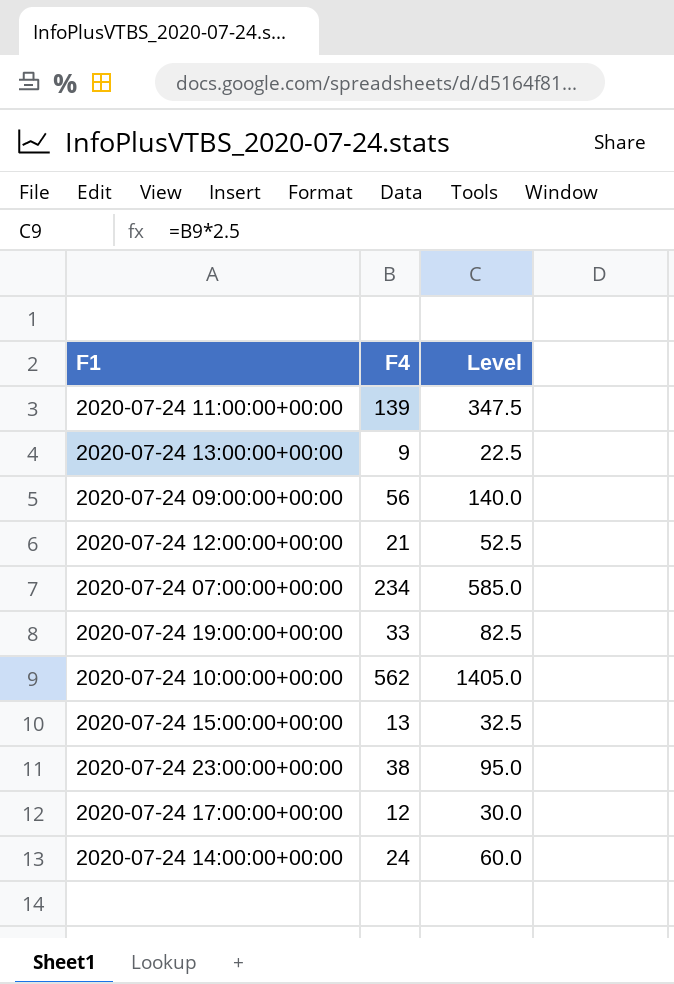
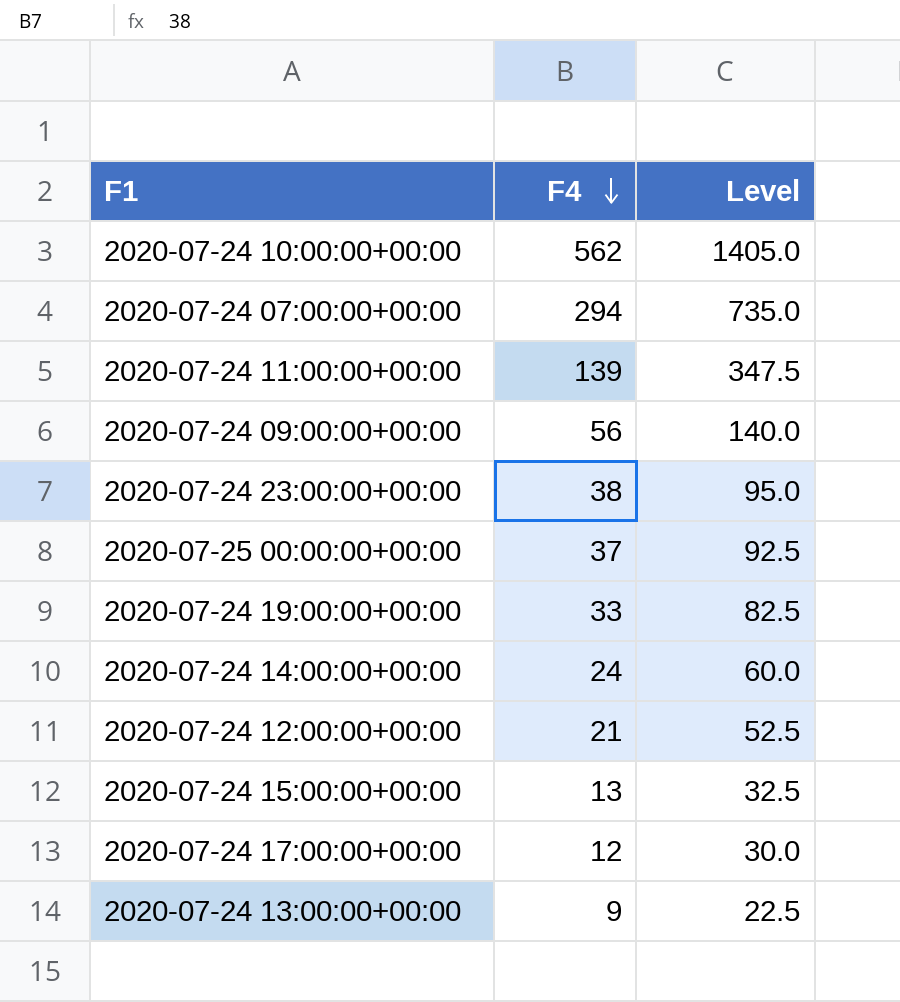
row order: none -> F4 descending
2020-07-24 07:00:00+00:00 | F4: 234 -> 294
2020-07-24 07:00:00+00:00 | Level: 585.0 -> 735.0
row 2020-07-25 00:00:00+00:00: none -> 37 | 92.5

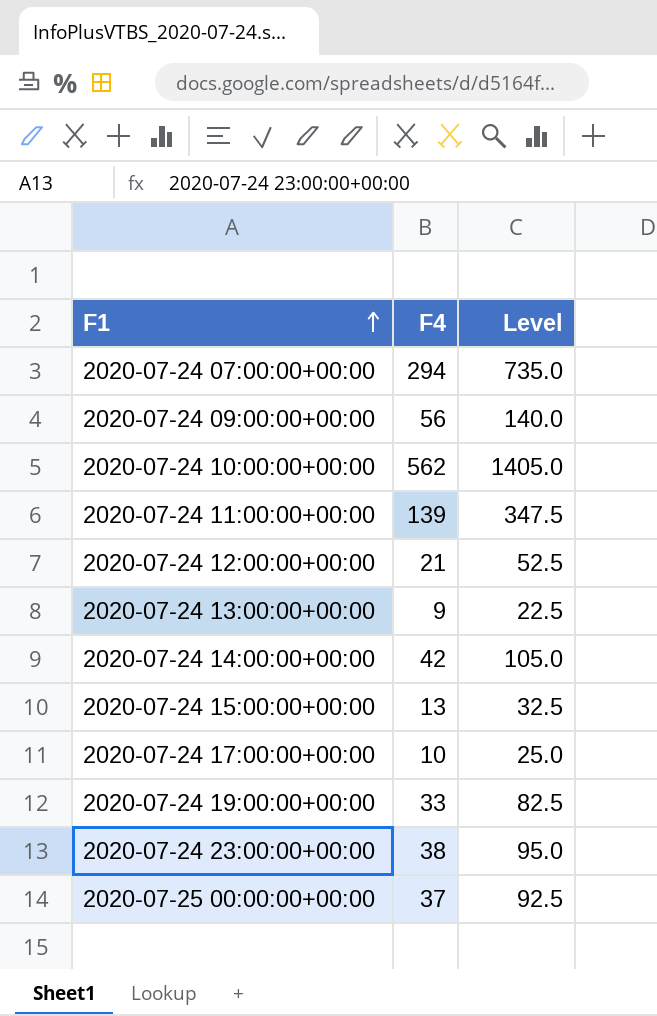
row order: F4 descending -> F1 ascending
2020-07-24 14:00:00+00:00 | F4: 24 -> 42
2020-07-24 14:00:00+00:00 | Level: 60.0 -> 105.0
2020-07-24 17:00:00+00:00 | F4: 12 -> 10
2020-07-24 17:00:00+00:00 | Level: 30.0 -> 25.0

